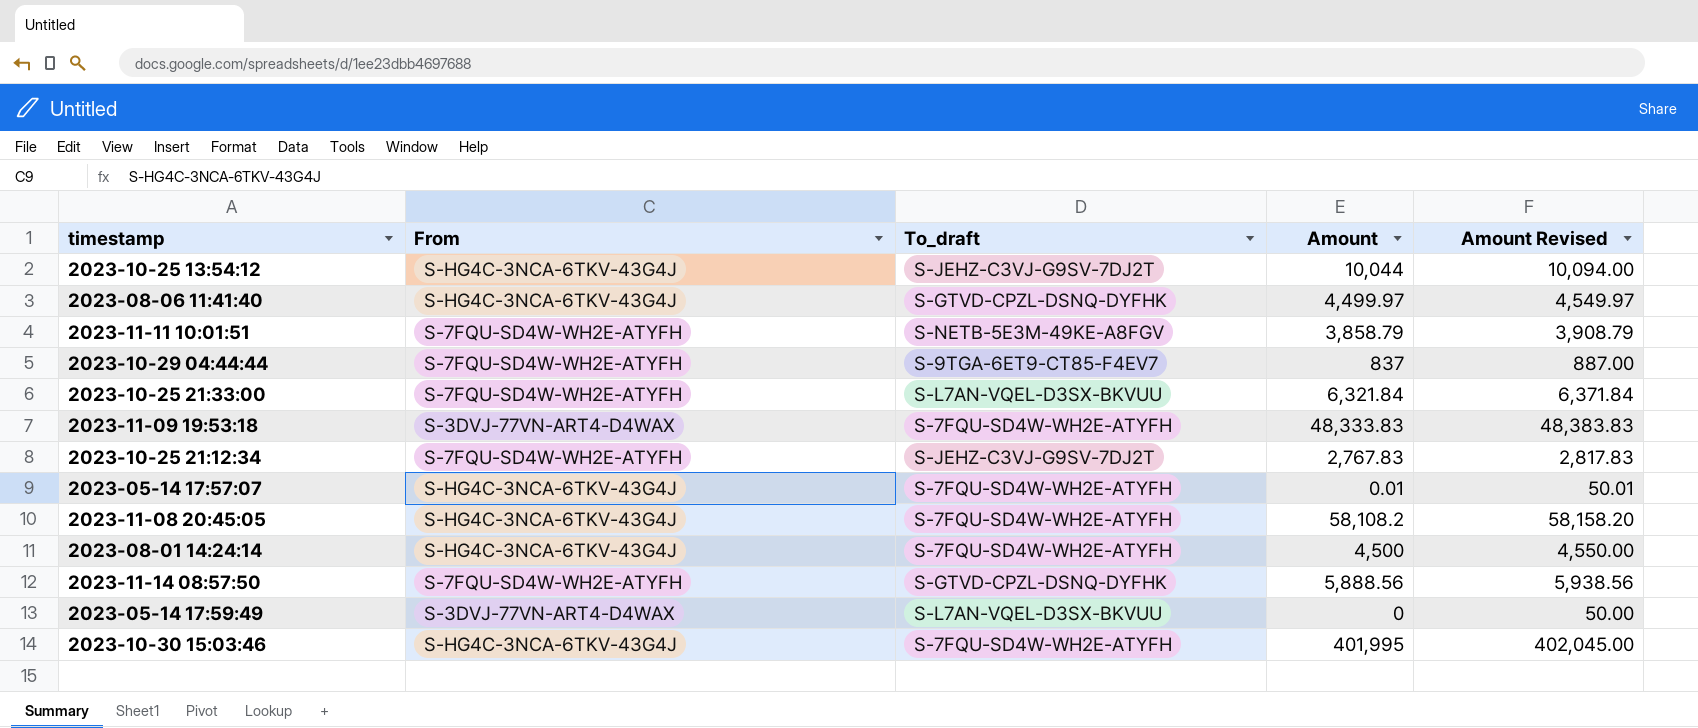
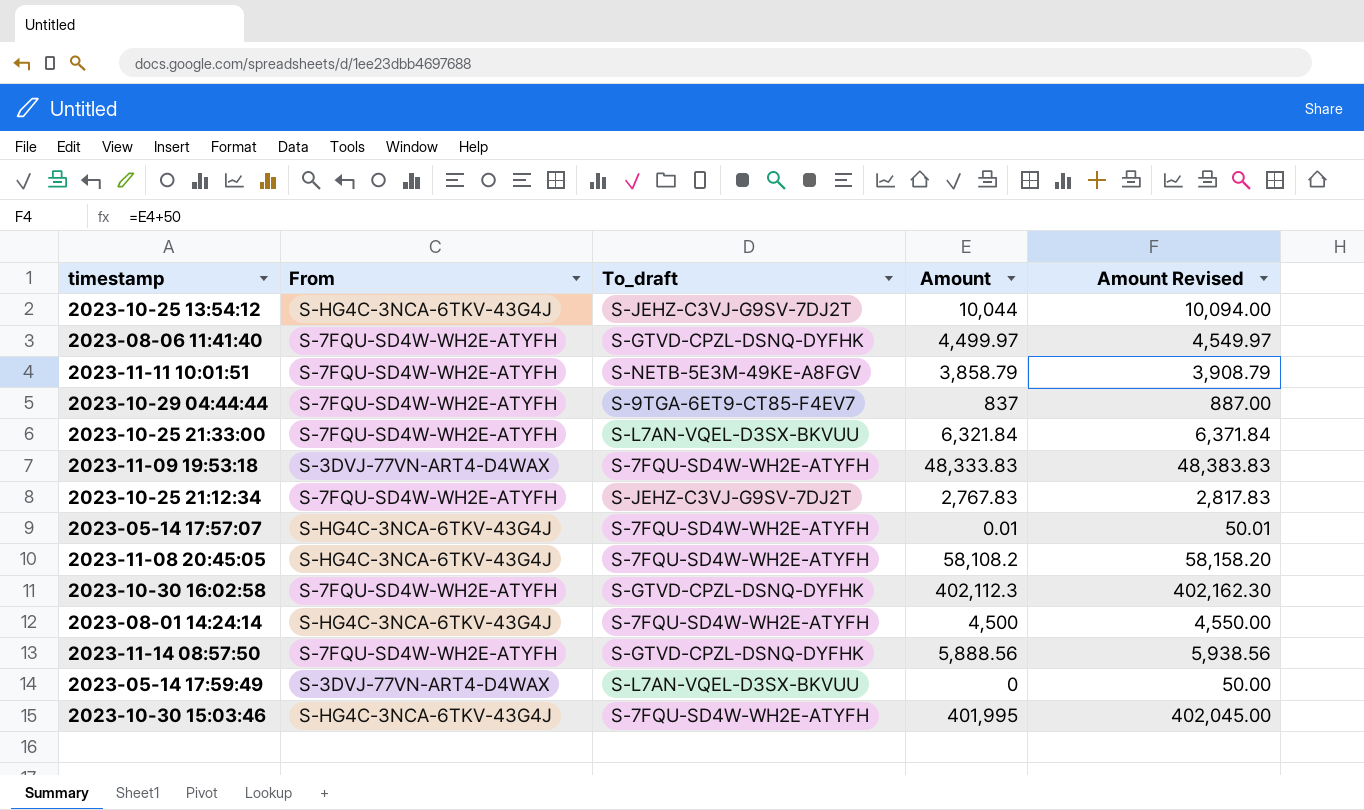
2023-08-06 11:41:40 | From: S-HG4C-3NCA-6TKV-43G4J -> S-7FQU-SD4W-WH2E-ATYFH
row 2023-10-30 16:02:58: none -> S-7FQU-SD4W-WH2E-ATYFH | S-GTVD-CPZL-DSNQ-DYFHK | 402,112.3 | 402,162.30

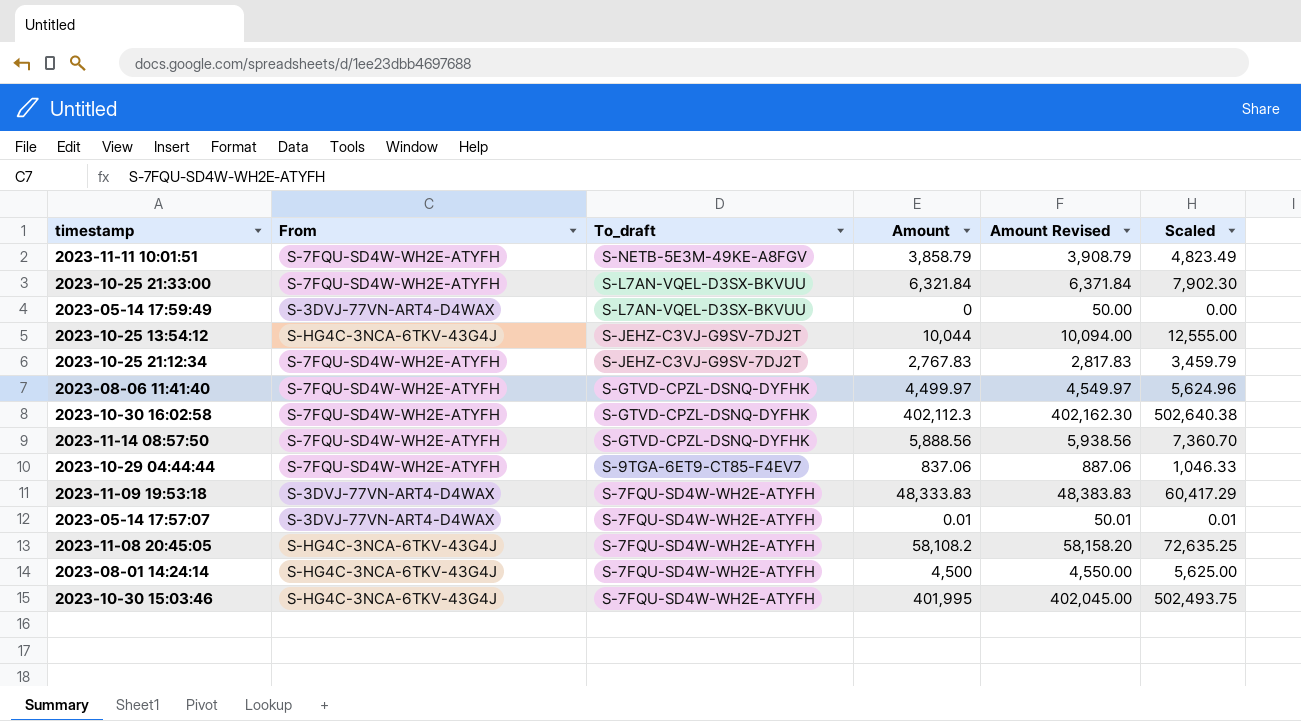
row order: none -> To_draft descending
column Scaled | formula: none -> [Amount] * 1.25
2023-10-29 04:44:44 | Amount: 837 -> 837.06
2023-10-29 04:44:44 | Amount Revised: 887.00 -> 887.06
2023-05-14 17:57:07 | From: S-HG4C-3NCA-6TKV-43G4J -> S-3DVJ-77VN-ART4-D4WAX

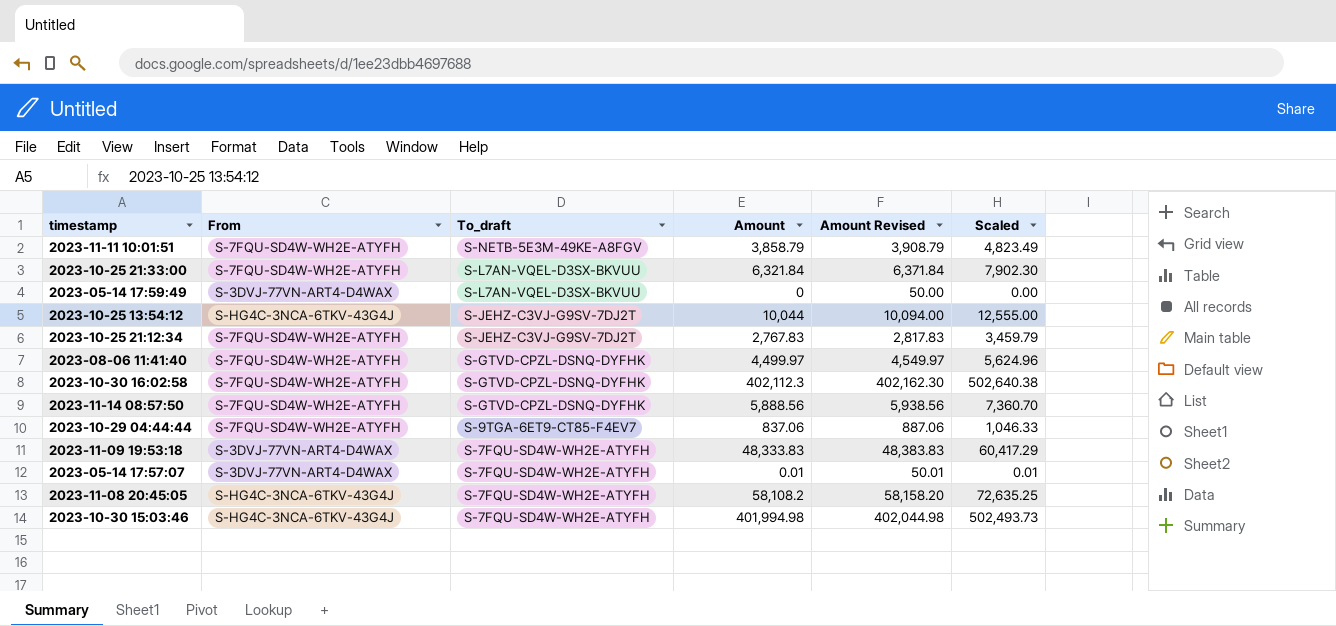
row 2023-08-01 14:24:14: S-HG4C-3NCA-6TKV-43G4J | S-7FQU-SD4W-WH2E-ATYFH | 4,500 | 4,550.00 | 5,625.00 -> none
2023-10-30 15:03:46 | Amount: 401,995 -> 401,994.98
2023-10-30 15:03:46 | Amount Revised: 402,045.00 -> 402,044.98
2023-10-30 15:03:46 | Scaled: 502,493.75 -> 502,493.73

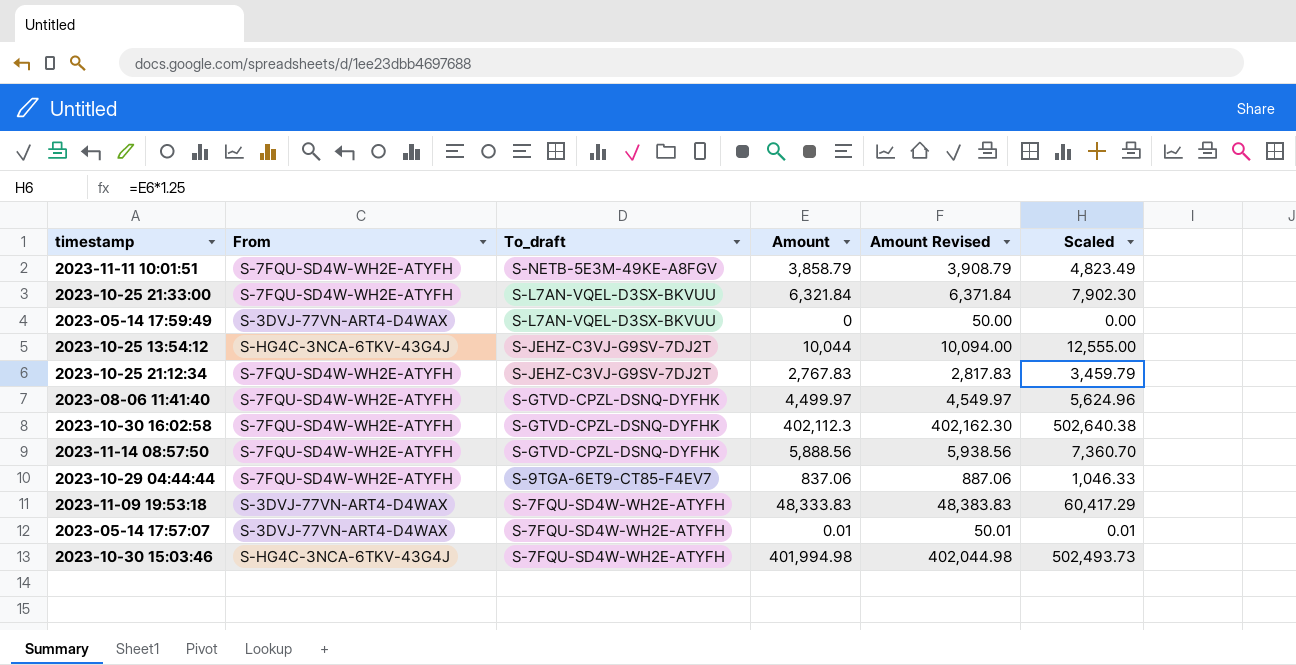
row 2023-11-08 20:45:05: S-HG4C-3NCA-6TKV-43G4J | S-7FQU-SD4W-WH2E-ATYFH | 58,108.2 | 58,158.20 | 72,635.25 -> none

